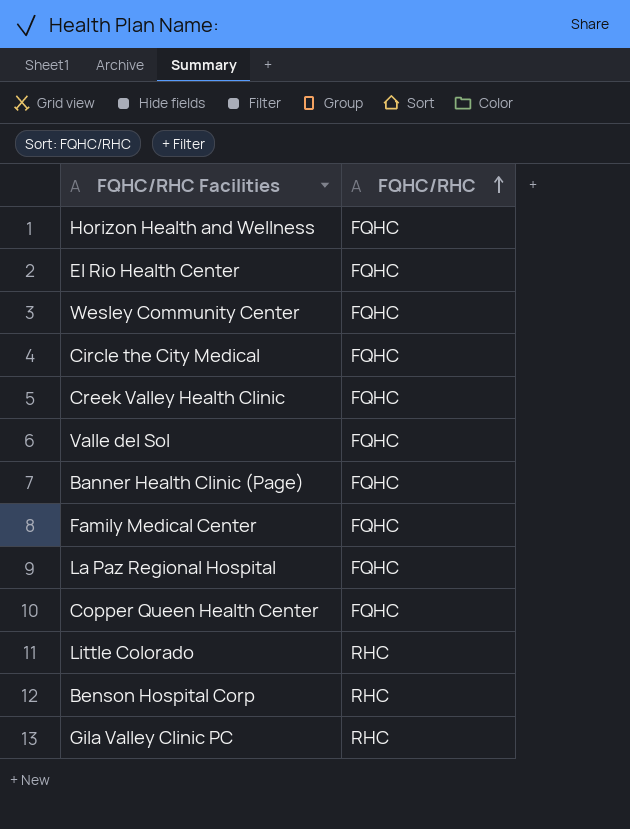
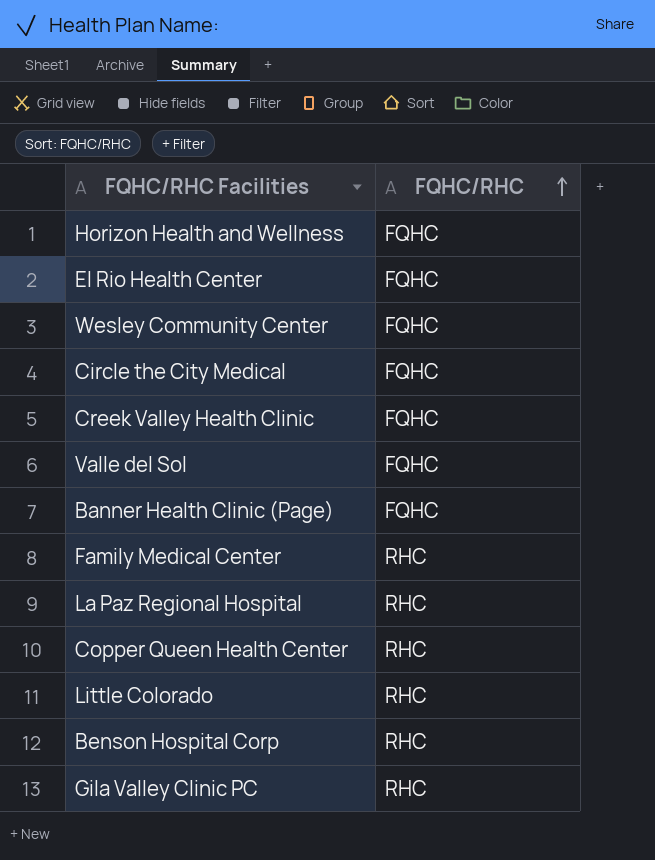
Family Medical Center | FQHC/RHC: FQHC -> RHC
La Paz Regional Hospital | FQHC/RHC: FQHC -> RHC
Copper Queen Health Center | FQHC/RHC: FQHC -> RHC

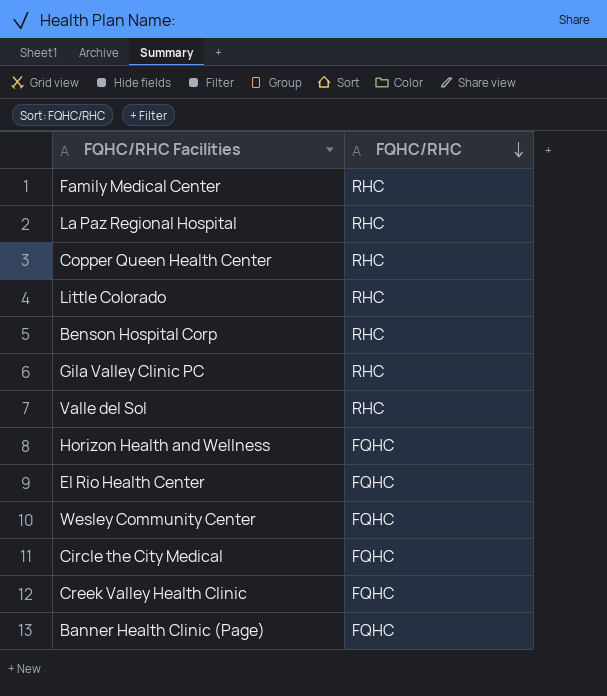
row order: FQHC/RHC ascending -> FQHC/RHC descending
Valle del Sol | FQHC/RHC: FQHC -> RHC

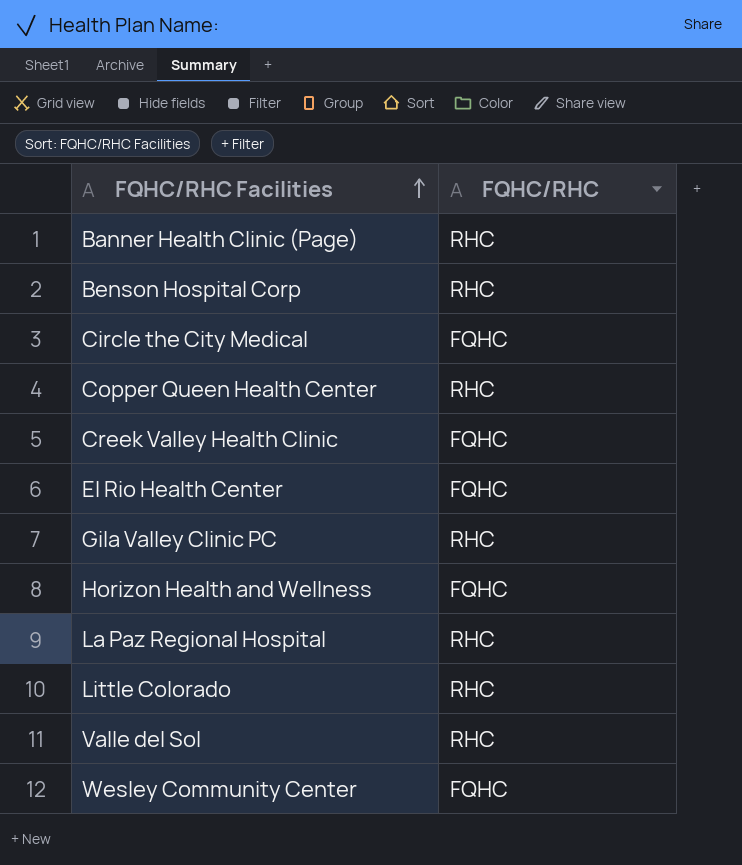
row order: FQHC/RHC descending -> FQHC/RHC Facilities ascending
row Family Medical Center: RHC -> none
Banner Health Clinic (Page) | FQHC/RHC: FQHC -> RHC

